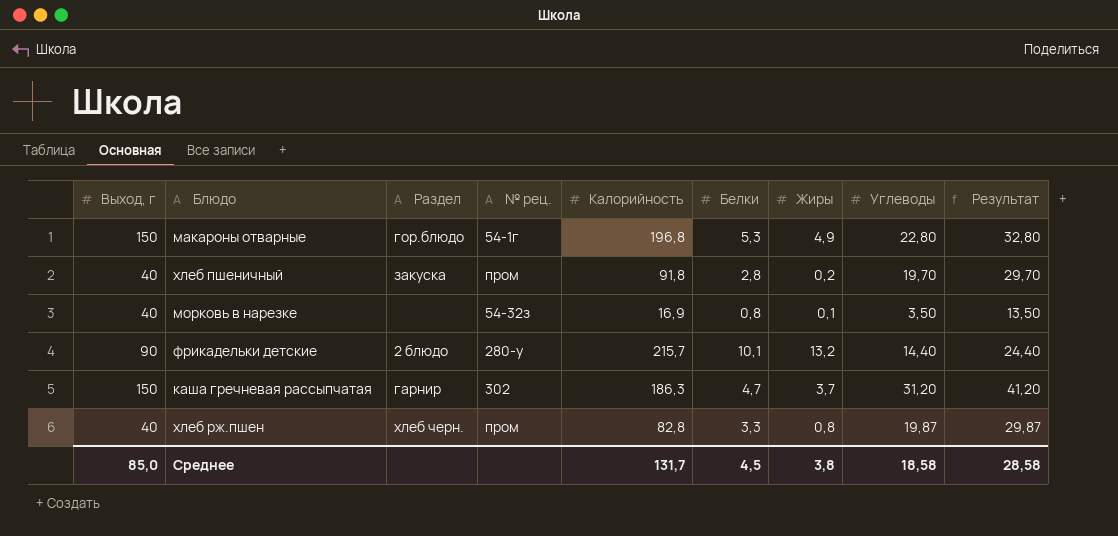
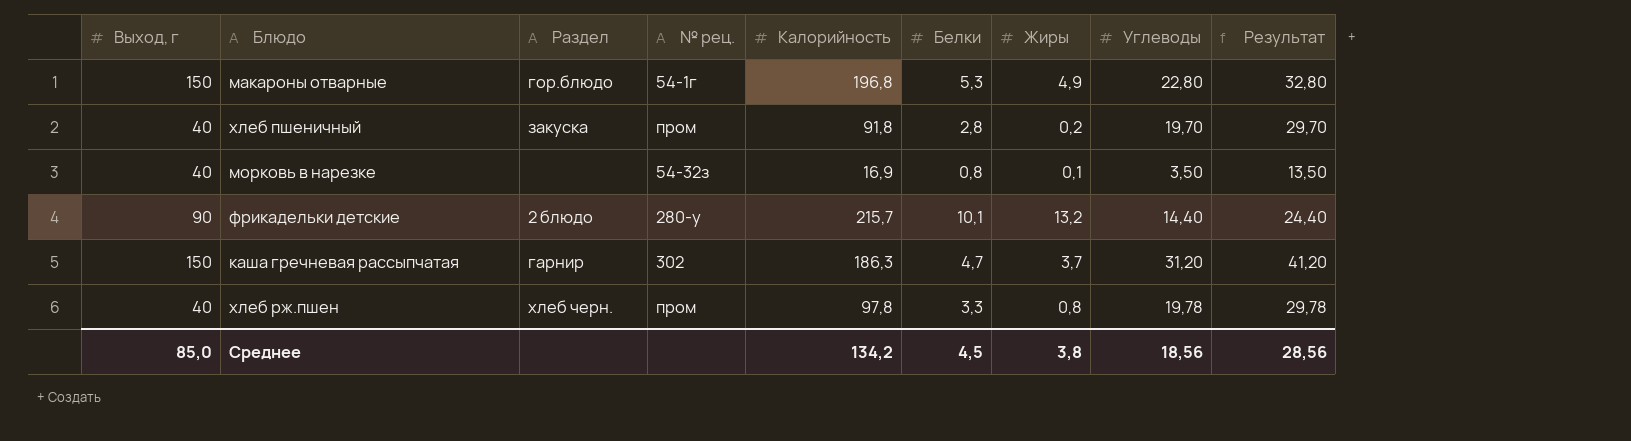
хлеб рж.пшен | Калорийность: 82,8 -> 97,8
хлеб рж.пшен | Углеводы: 19,87 -> 19,78
хлеб рж.пшен | Результат: 29,87 -> 29,78
Среднее | Калорийность: 131,7 -> 134,2
Среднее | Углеводы: 18,58 -> 18,56
Среднее | Результат: 28,58 -> 28,56

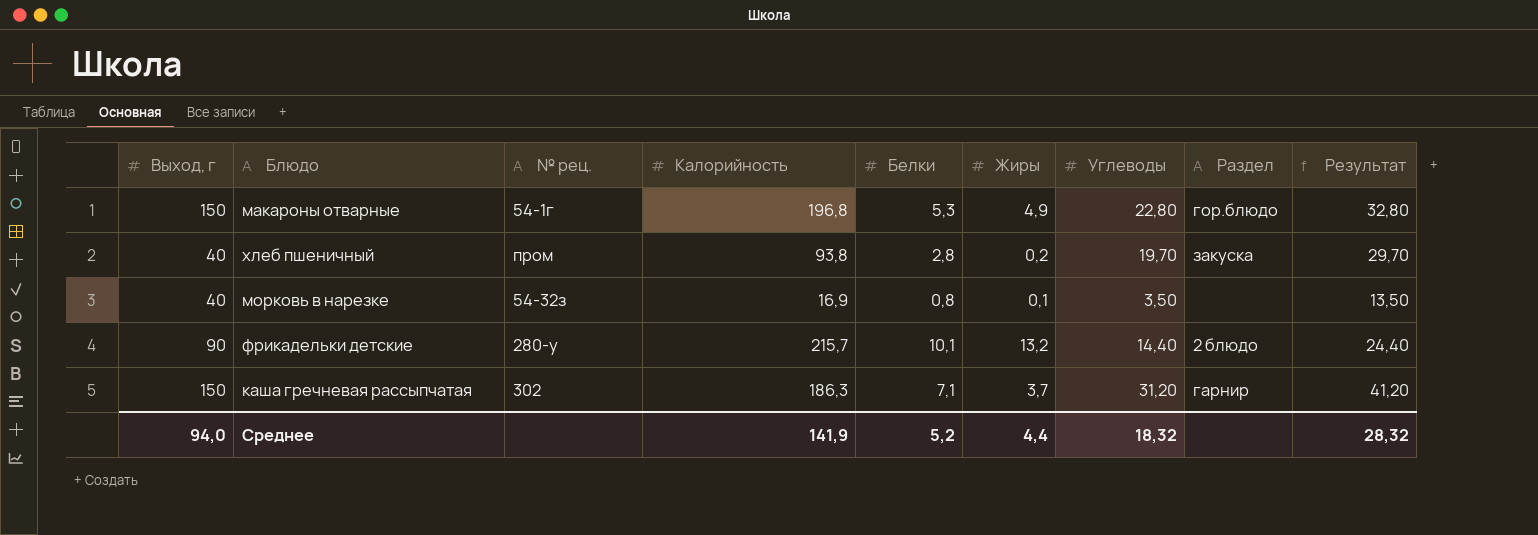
column Раздел | position: 3 -> 8
row хлеб рж.пшен: 40 | хлеб черн. | пром | 97,8 | 3,3 | 0,8 | 19,78 | 29,78 -> none
хлеб пшеничный | Калорийность: 91,8 -> 93,8
каша гречневая рассыпчатая | Белки: 4,7 -> 7,1
Среднее | Выход, г: 85,0 -> 94,0
Среднее | Калорийность: 134,2 -> 141,9
Среднее | Белки: 4,5 -> 5,2
Среднее | Жиры: 3,8 -> 4,4
Среднее | Углеводы: 18,56 -> 18,32
Среднее | Результат: 28,56 -> 28,32

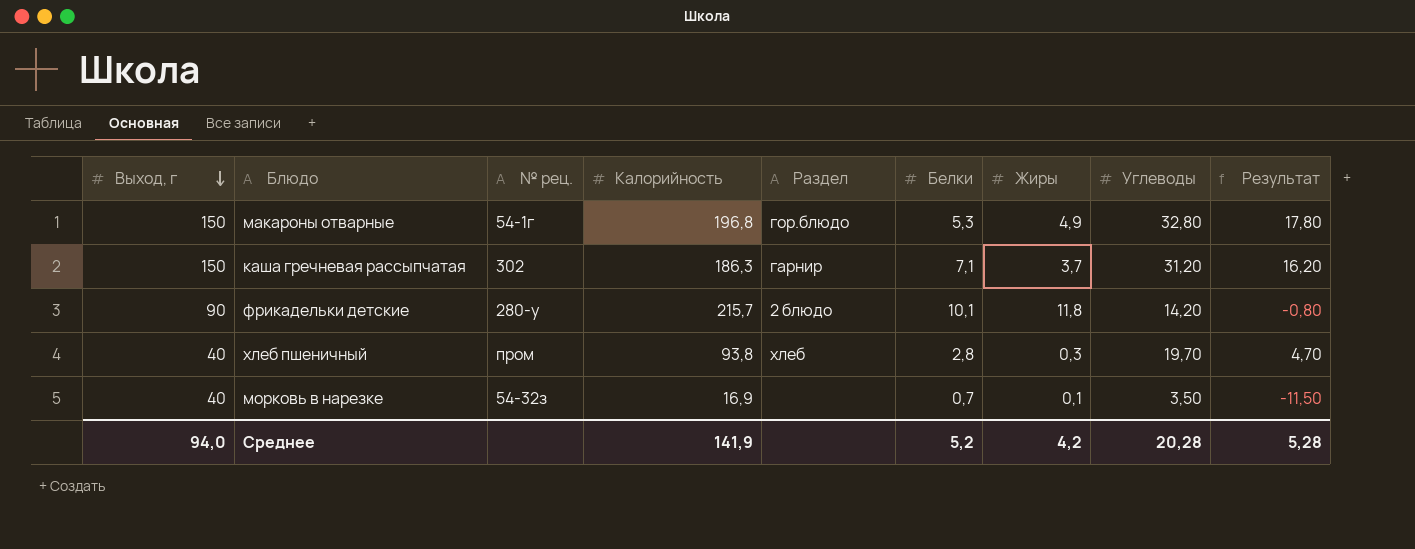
row order: none -> Выход, г descending
column Раздел | position: 8 -> 5
column Результат | formula: [Углеводы] + 10 -> [Углеводы] - 15
макароны отварные | Углеводы: 22,80 -> 32,80
фрикадельки детские | Жиры: 13,2 -> 11,8
фрикадельки детские | Углеводы: 14,40 -> 14,20
хлеб пшеничный | Раздел: закуска -> хлеб
хлеб пшеничный | Жиры: 0,2 -> 0,3
морковь в нарезке | Белки: 0,8 -> 0,7
Среднее | Жиры: 4,4 -> 4,2
Среднее | Углеводы: 18,32 -> 20,28
Среднее | Результат: 28,32 -> 5,28

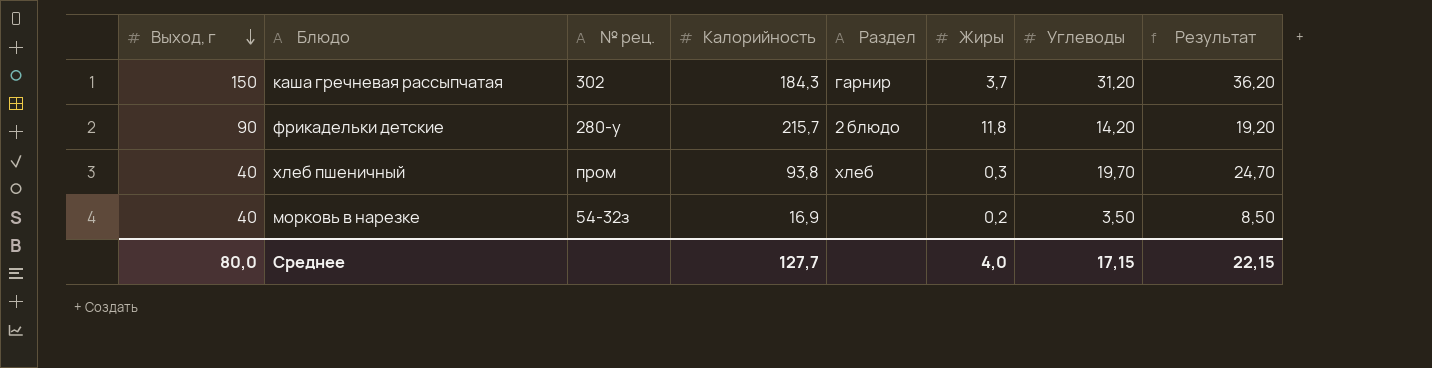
column Белки | position: 6 -> none
column Результат | formula: [Углеводы] - 15 -> [Углеводы] + 5
row макароны отварные: 150 | 54-1г | 196,8 | гор.блюдо | 5,3 | 4,9 | 32,80 | 17,80 -> none
каша гречневая рассыпчатая | Калорийность: 186,3 -> 184,3
морковь в нарезке | Жиры: 0,1 -> 0,2
Среднее | Выход, г: 94,0 -> 80,0
Среднее | Калорийность: 141,9 -> 127,7
Среднее | Жиры: 4,2 -> 4,0
Среднее | Углеводы: 20,28 -> 17,15
Среднее | Результат: 5,28 -> 22,15

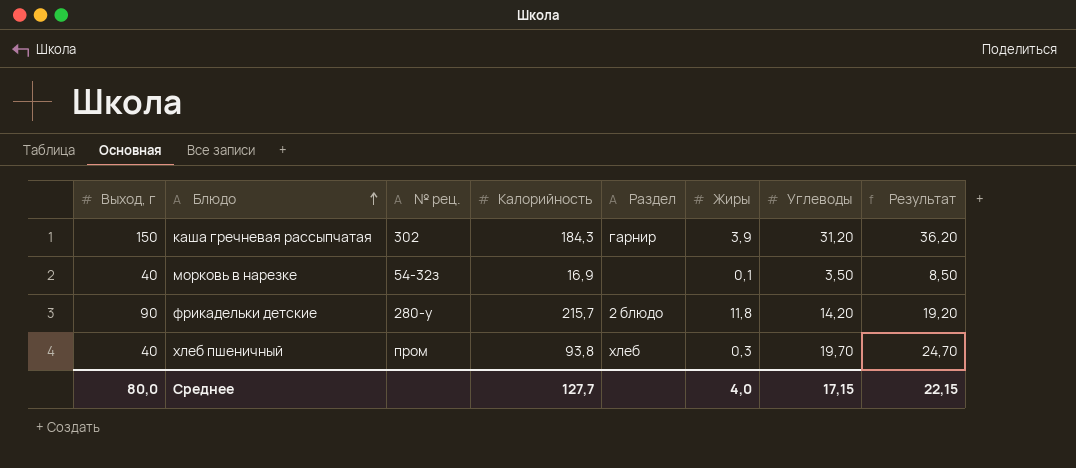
row order: Выход, г descending -> Блюдо ascending
каша гречневая рассыпчатая | Жиры: 3,7 -> 3,9
морковь в нарезке | Жиры: 0,2 -> 0,1

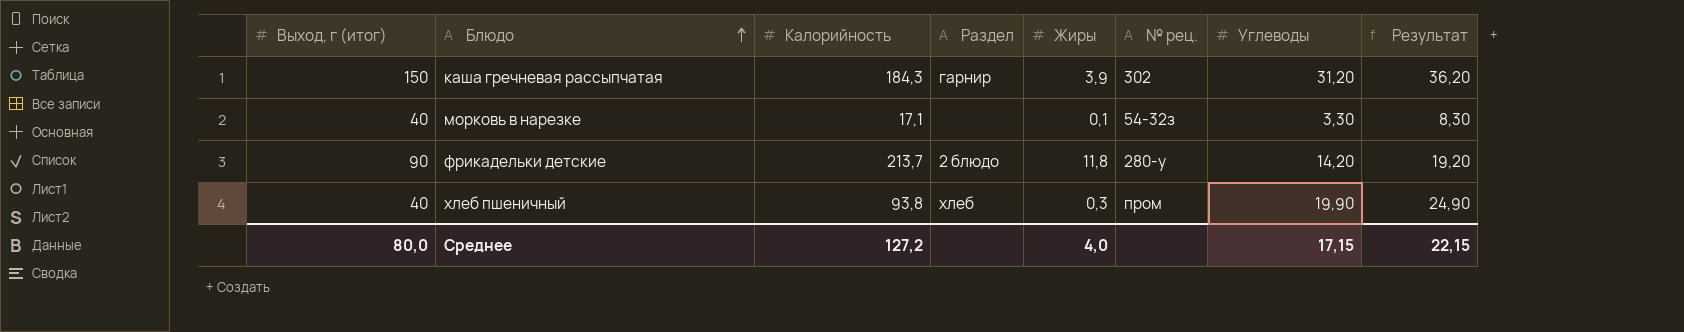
column name: Выход, г -> Выход, г (итог)
column № рец. | position: 3 -> 6
морковь в нарезке | Калорийность: 16,9 -> 17,1
морковь в нарезке | Углеводы: 3,50 -> 3,30
морковь в нарезке | Результат: 8,50 -> 8,30
фрикадельки детские | Калорийность: 215,7 -> 213,7
хлеб пшеничный | Углеводы: 19,70 -> 19,90
хлеб пшеничный | Результат: 24,70 -> 24,90
Среднее | Калорийность: 127,7 -> 127,2

